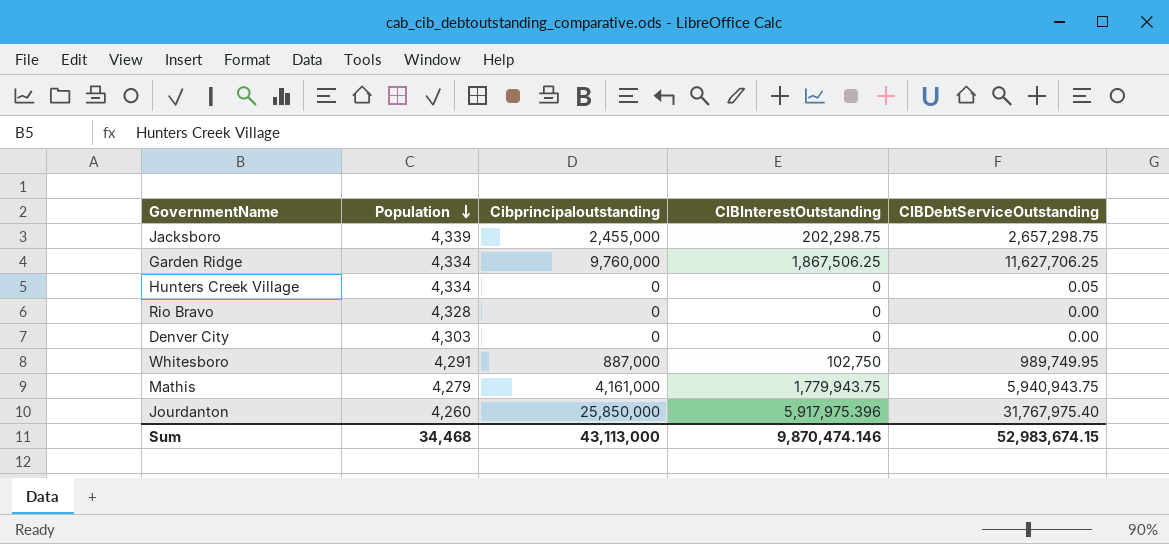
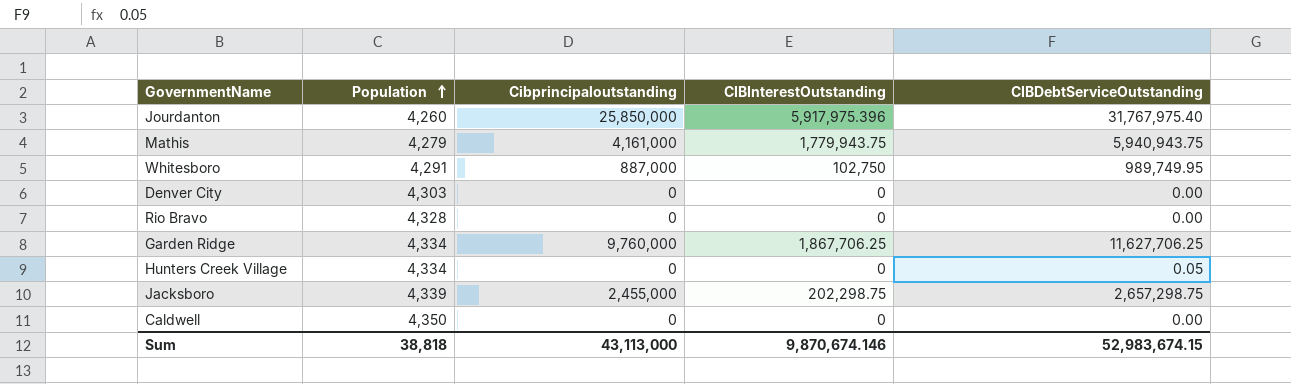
row order: Population descending -> Population ascending
Garden Ridge | CIBInterestOutstanding: 1,867,506.25 -> 1,867,706.25
row Caldwell: none -> 4,350 | 0 | 0 | 0.00
Sum | Population: 34,468 -> 38,818
Sum | CIBInterestOutstanding: 9,870,474.146 -> 9,870,674.146

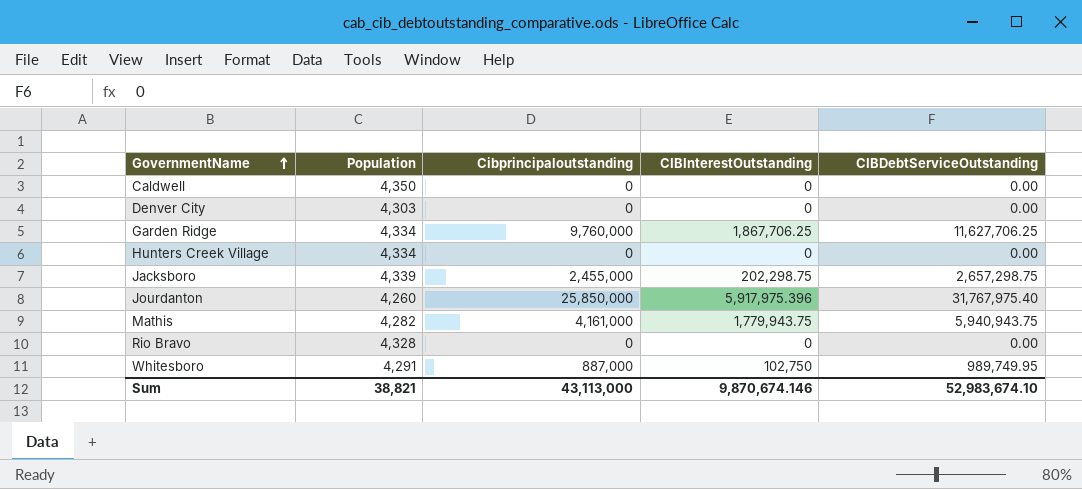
row order: Population ascending -> GovernmentName ascending
Hunters Creek Village | CIBDebtServiceOutstanding: 0.05 -> 0.00
Mathis | Population: 4,279 -> 4,282
Sum | Population: 38,818 -> 38,821
Sum | CIBDebtServiceOutstanding: 52,983,674.15 -> 52,983,674.10

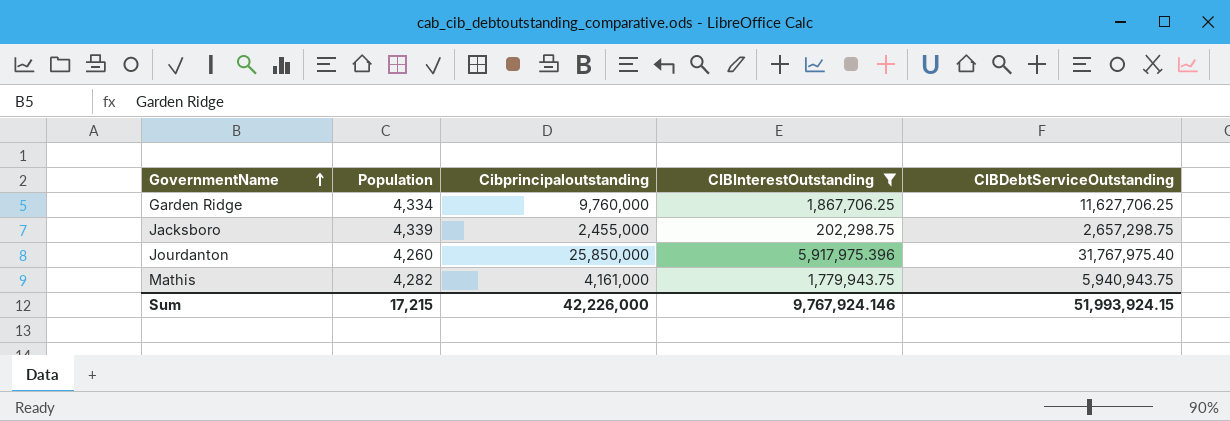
filter: none -> CIBInterestOutstanding >= 202,298.75
Sum | Population: 38,821 -> 17,215
Sum | Cibprincipaloutstanding: 43,113,000 -> 42,226,000
Sum | CIBInterestOutstanding: 9,870,674.146 -> 9,767,924.146
Sum | CIBDebtServiceOutstanding: 52,983,674.10 -> 51,993,924.15

